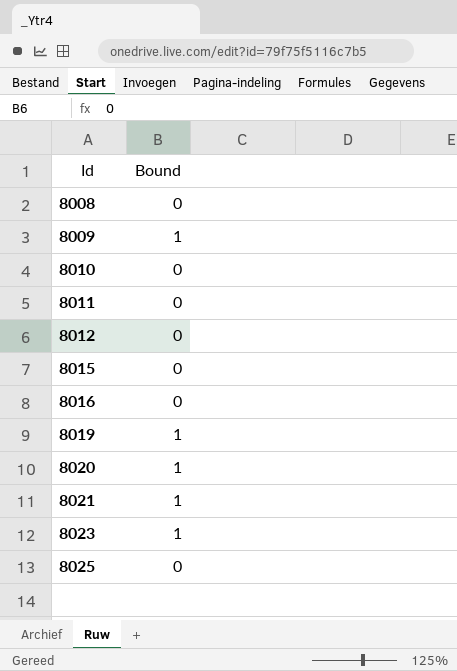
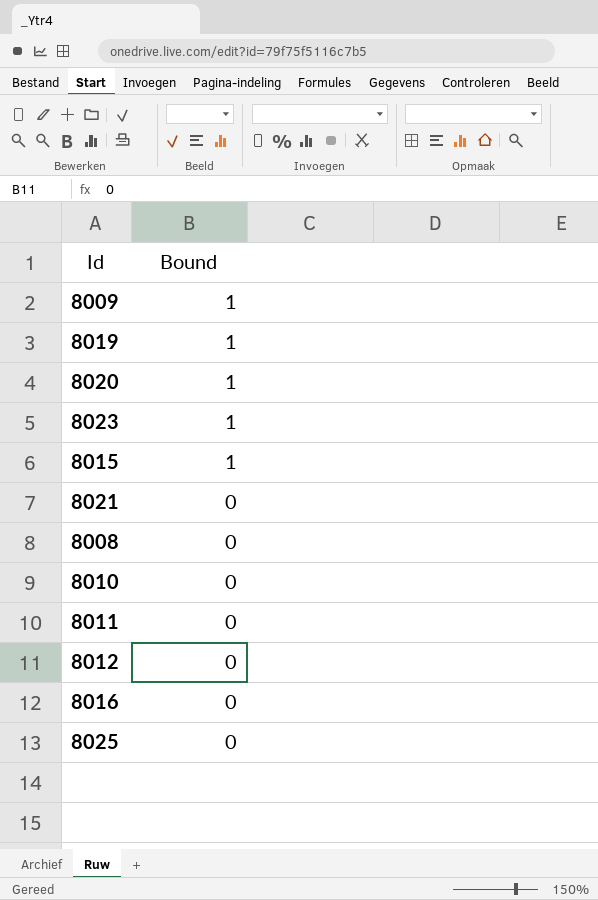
row order: Id ascending -> Bound descending
8015 | Bound: 0 -> 1
8021 | Bound: 1 -> 0

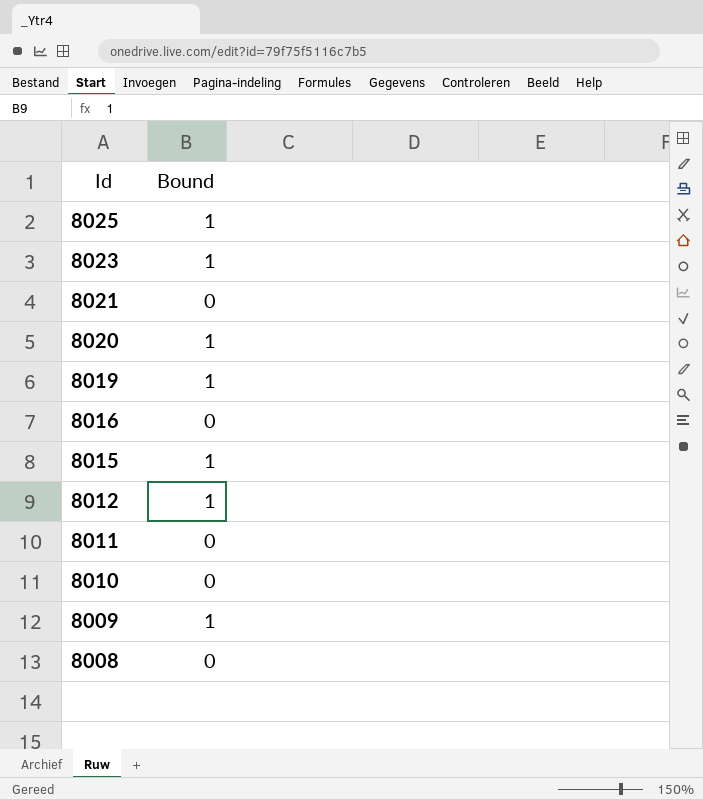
row order: Bound descending -> Id descending
8025 | Bound: 0 -> 1
8012 | Bound: 0 -> 1

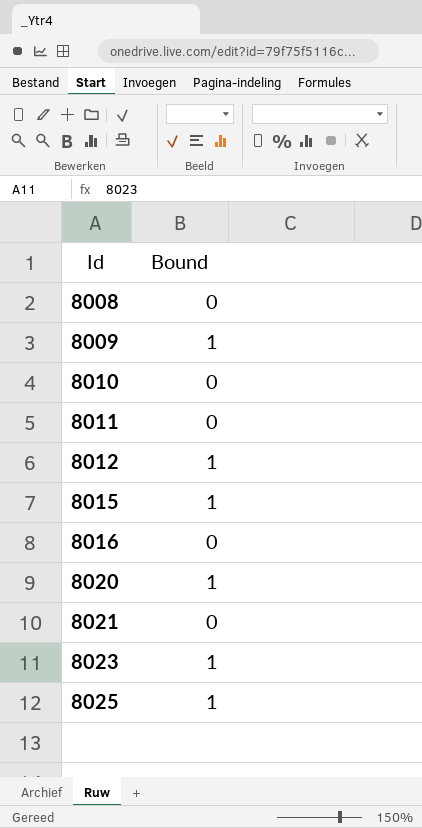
row order: Id descending -> Id ascending
row 8019: 1 -> none

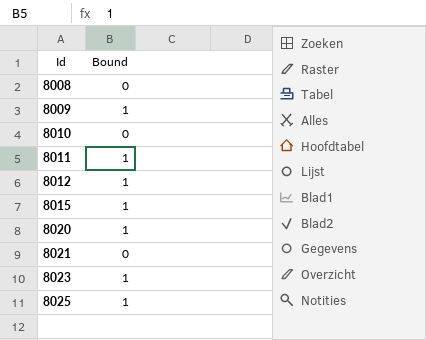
row 8016: 0 -> none
8011 | Bound: 0 -> 1

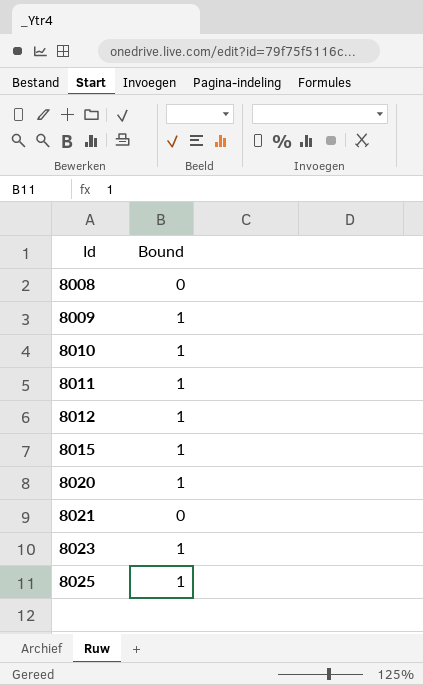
8010 | Bound: 0 -> 1

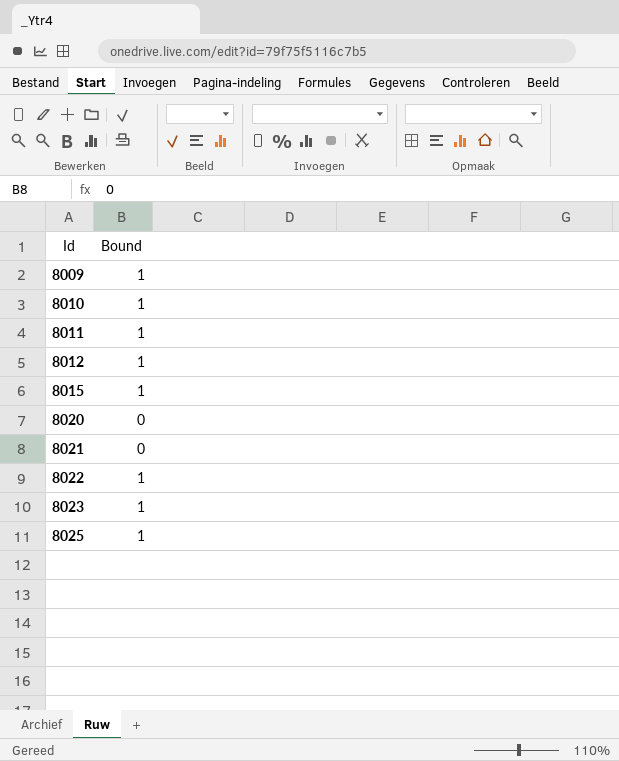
row 8008: 0 -> none
8020 | Bound: 1 -> 0
row 8022: none -> 1

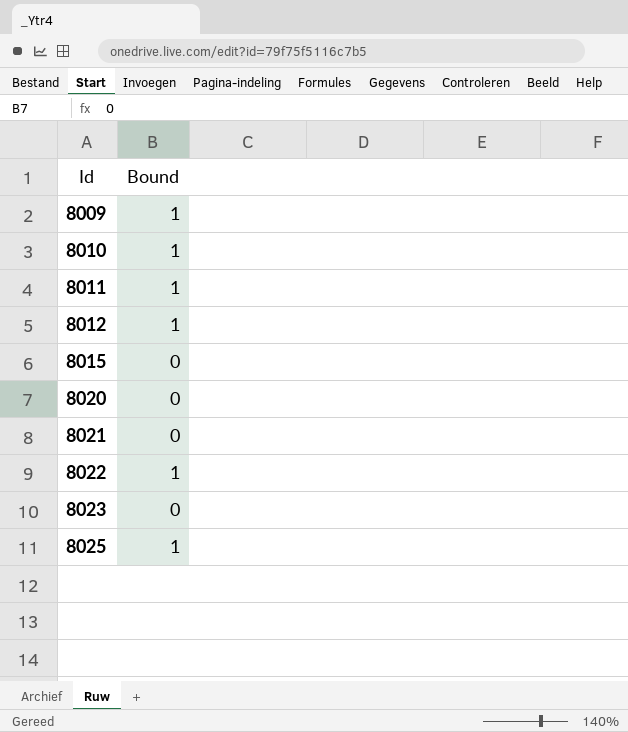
8015 | Bound: 1 -> 0
8023 | Bound: 1 -> 0

